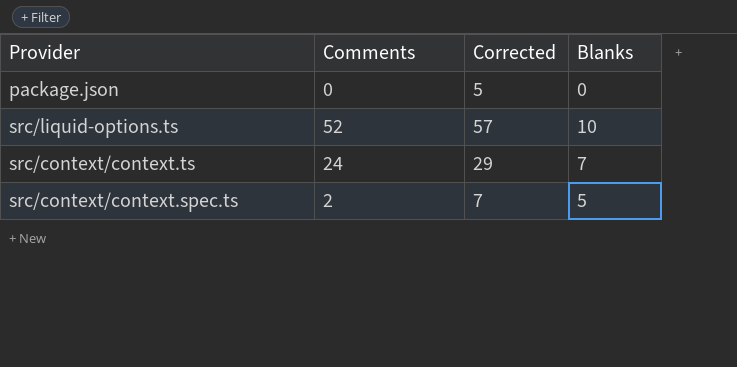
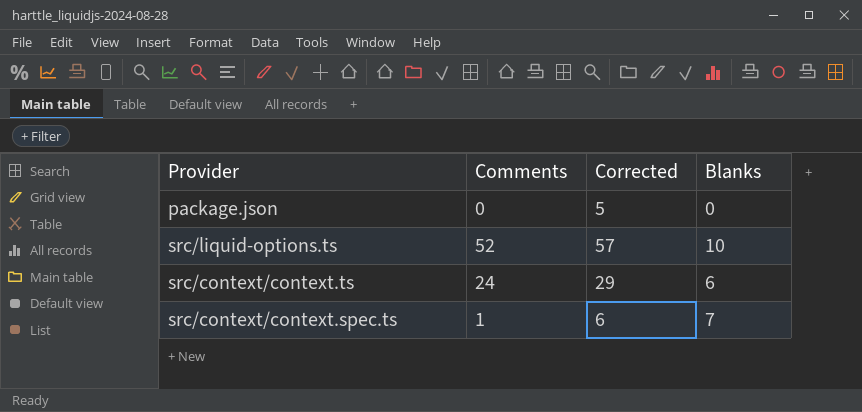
src/context/context.ts | Blanks: 7 -> 6
src/context/context.spec.ts | Comments: 2 -> 1
src/context/context.spec.ts | Corrected: 7 -> 6
src/context/context.spec.ts | Blanks: 5 -> 7

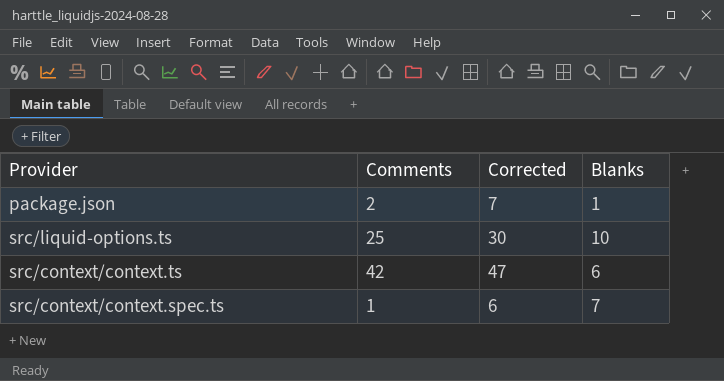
package.json | Comments: 0 -> 2
package.json | Corrected: 5 -> 7
package.json | Blanks: 0 -> 1
src/liquid-options.ts | Comments: 52 -> 25
src/liquid-options.ts | Corrected: 57 -> 30
src/context/context.ts | Comments: 24 -> 42
src/context/context.ts | Corrected: 29 -> 47

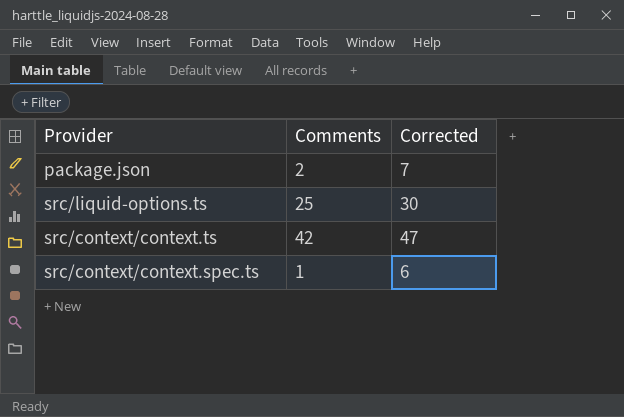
column Blanks | position: 4 -> none

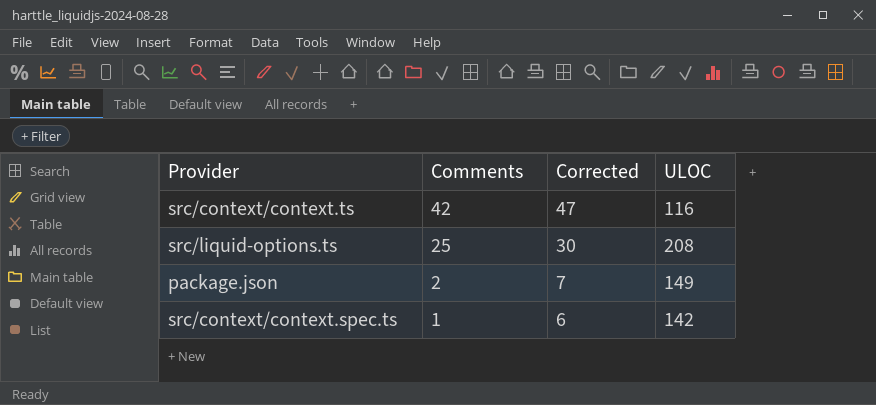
row order: none -> Comments descending
column ULOC | position: none -> 4

